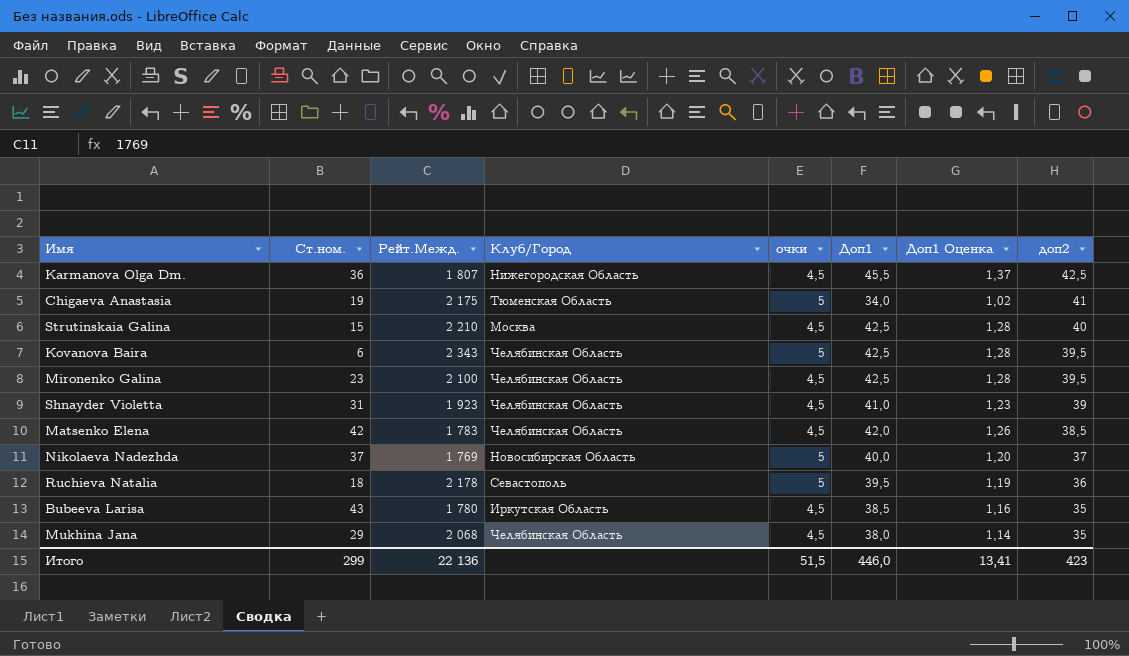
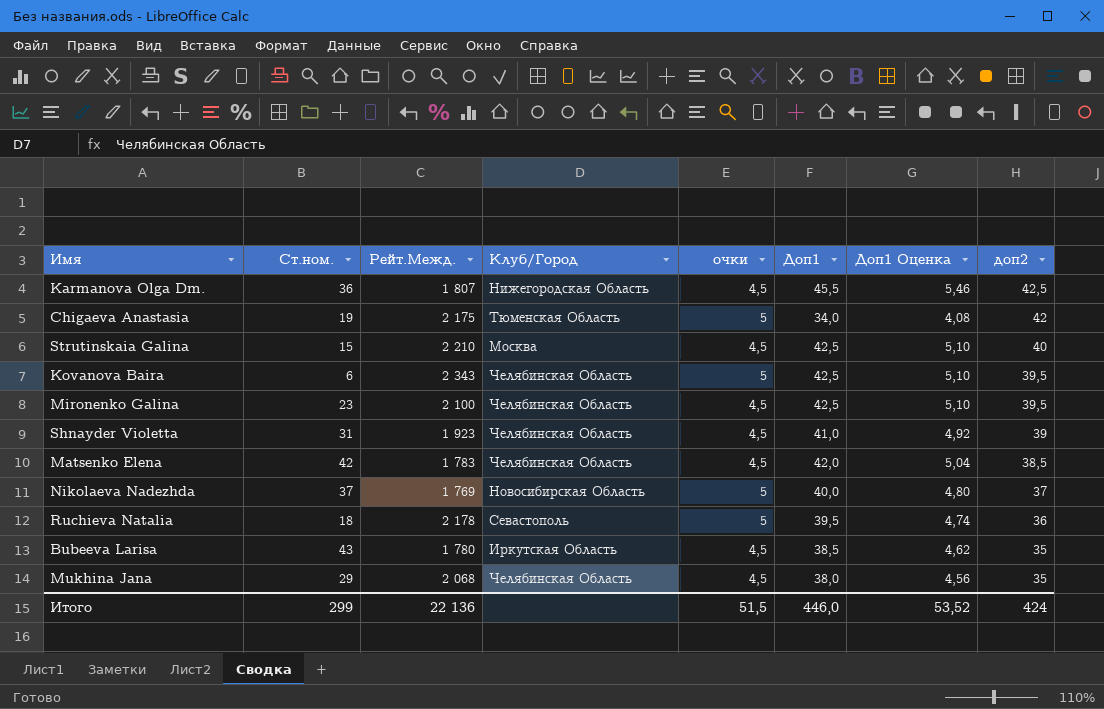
column Доп1 Оценка | formula: [Доп1] * 0,03 -> [Доп1] * 0,12
Chigaeva Anastasia | доп2: 41 -> 42
Итого | Доп1 Оценка: 13,41 -> 53,52
Итого | доп2: 423 -> 424

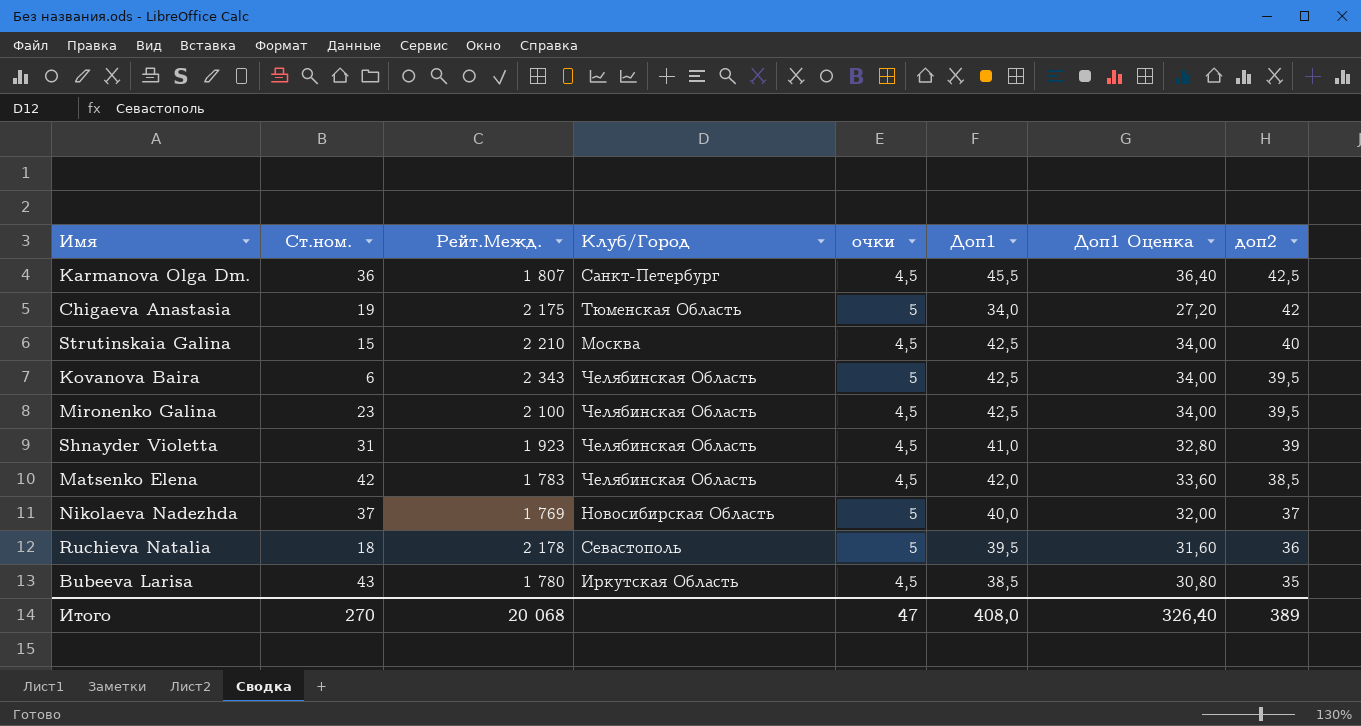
column Доп1 Оценка | formula: [Доп1] * 0,12 -> [Доп1] * 0,8
row Mukhina Jana: 29 | 2 068 | Челябинская Область | 4,5 | 38,0 | 4,56 | 35 -> none
Karmanova Olga Dm. | Клуб/Город: Нижегородская Область -> Санкт-Петербург
Итого | Ст.ном.: 299 -> 270
Итого | Рейт.Межд.: 22 136 -> 20 068
Итого | очки: 51,5 -> 47
Итого | Доп1: 446,0 -> 408,0
Итого | Доп1 Оценка: 53,52 -> 326,40
Итого | доп2: 424 -> 389

